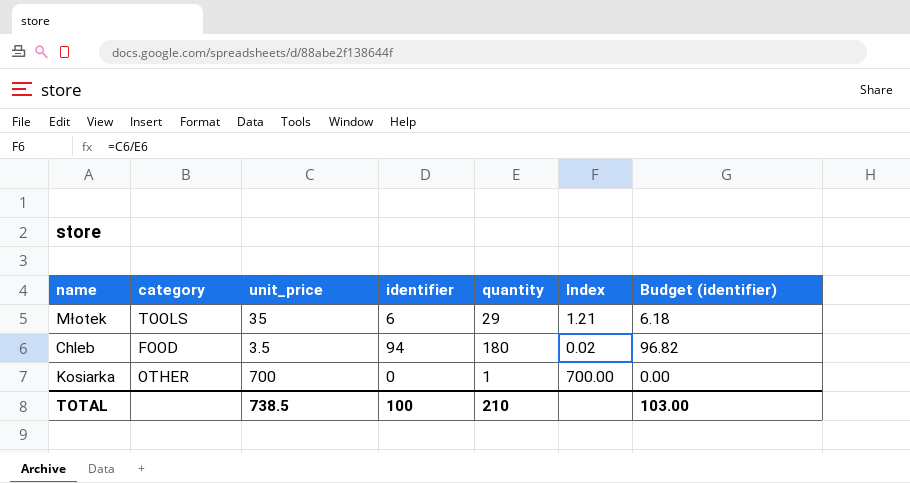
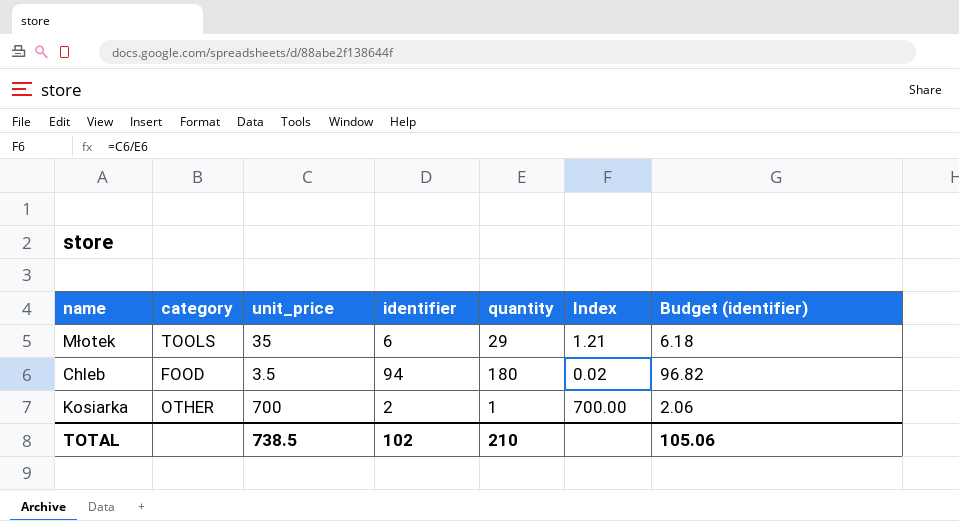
Kosiarka | identifier: 0 -> 2
Kosiarka | Budget (identifier): 0.00 -> 2.06
TOTAL | identifier: 100 -> 102
TOTAL | Budget (identifier): 103.00 -> 105.06

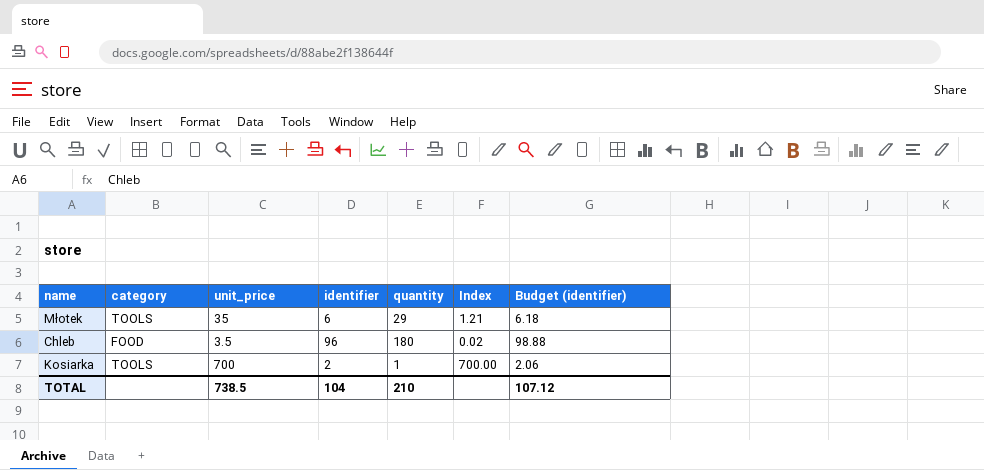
Chleb | identifier: 94 -> 96
Chleb | Budget (identifier): 96.82 -> 98.88
Kosiarka | category: OTHER -> TOOLS
TOTAL | identifier: 102 -> 104
TOTAL | Budget (identifier): 105.06 -> 107.12

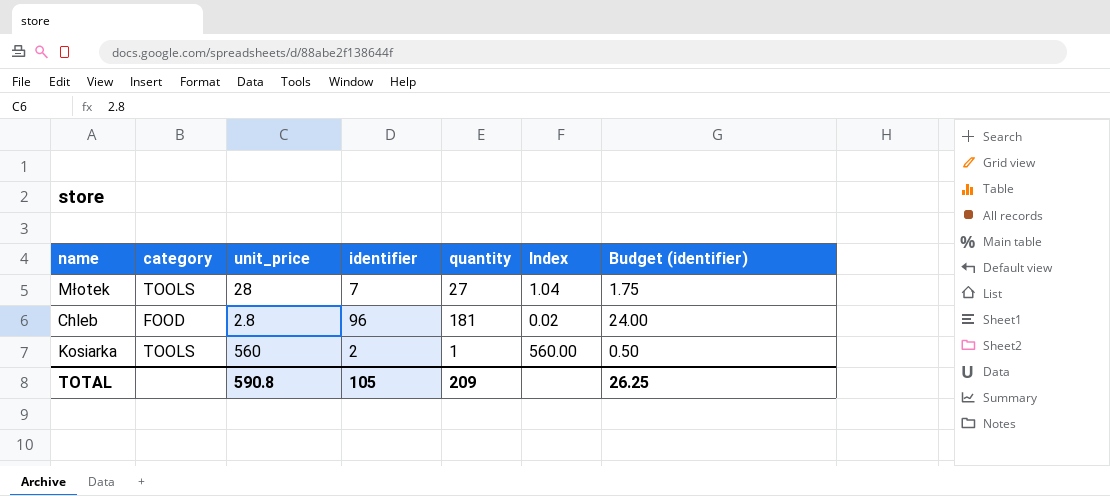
column Budget (identifier) | formula: [identifier] * 1.03 -> [identifier] * 0.25
Młotek | unit_price: 35 -> 28
Młotek | identifier: 6 -> 7
Młotek | quantity: 29 -> 27
Młotek | Index: 1.21 -> 1.04
Chleb | unit_price: 3.5 -> 2.8
Chleb | quantity: 180 -> 181
Kosiarka | unit_price: 700 -> 560
Kosiarka | Index: 700.00 -> 560.00
TOTAL | unit_price: 738.5 -> 590.8
TOTAL | identifier: 104 -> 105
TOTAL | quantity: 210 -> 209
TOTAL | Budget (identifier): 107.12 -> 26.25

